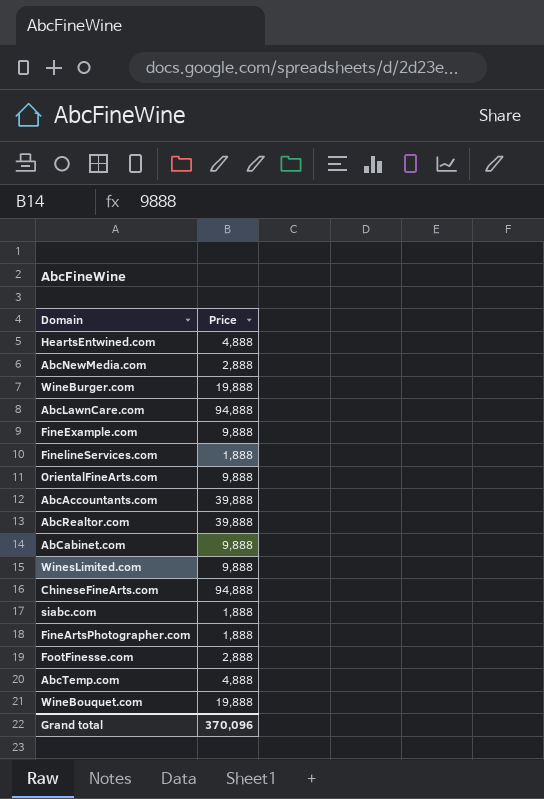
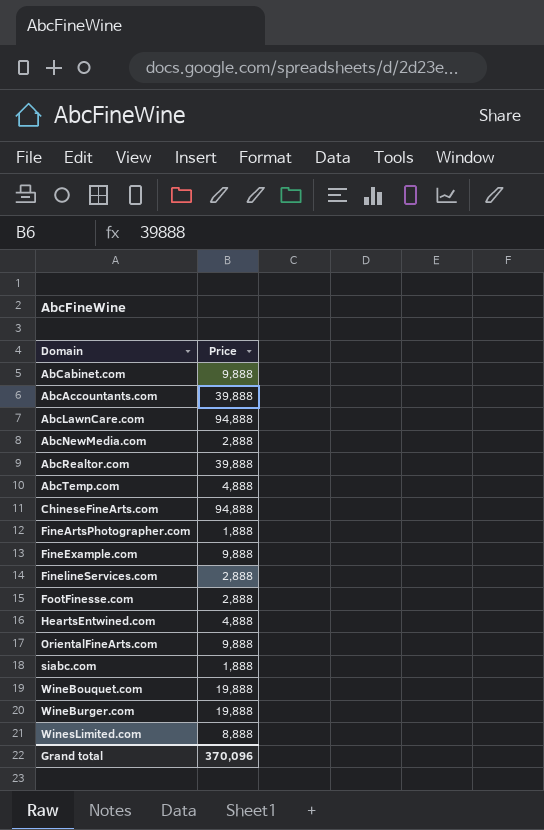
row order: none -> Domain ascending
FinelineServices.com | Price: 1,888 -> 2,888
WinesLimited.com | Price: 9,888 -> 8,888

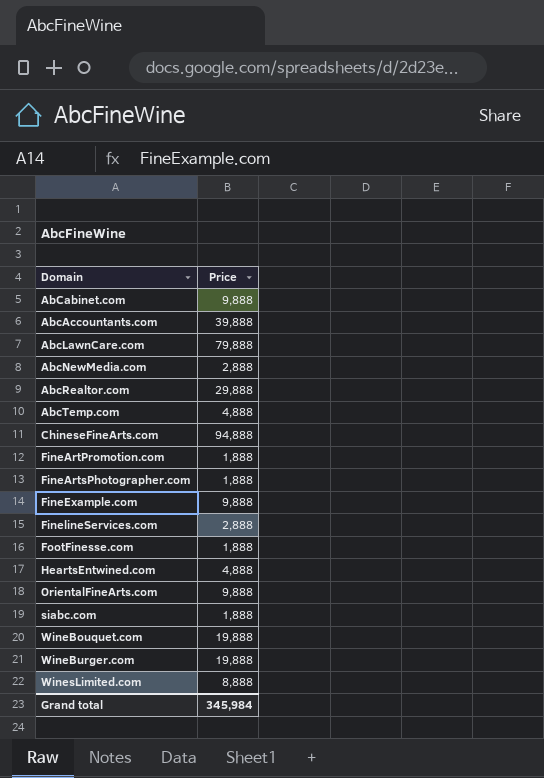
AbcLawnCare.com | Price: 94,888 -> 79,888
AbcRealtor.com | Price: 39,888 -> 29,888
row FineArtPromotion.com: none -> 1,888
FootFinesse.com | Price: 2,888 -> 1,888
Grand total | Price: 370,096 -> 345,984

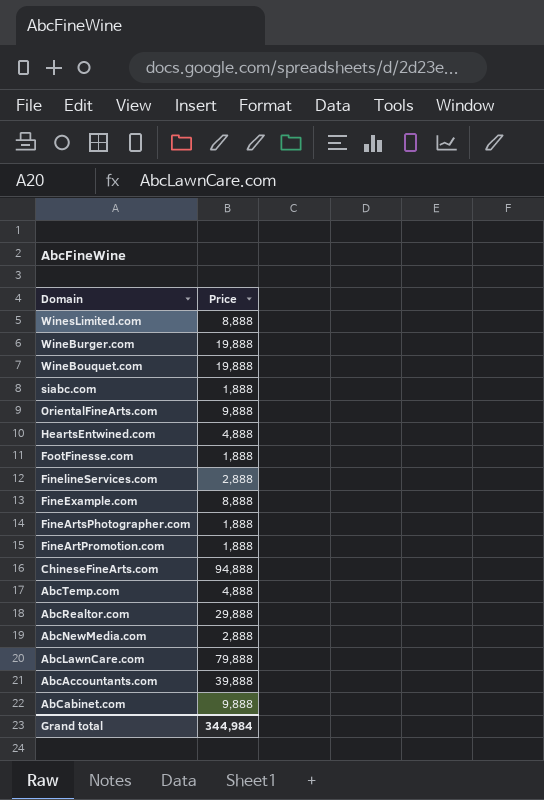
row order: Domain ascending -> Domain descending
FineExample.com | Price: 9,888 -> 8,888
Grand total | Price: 345,984 -> 344,984

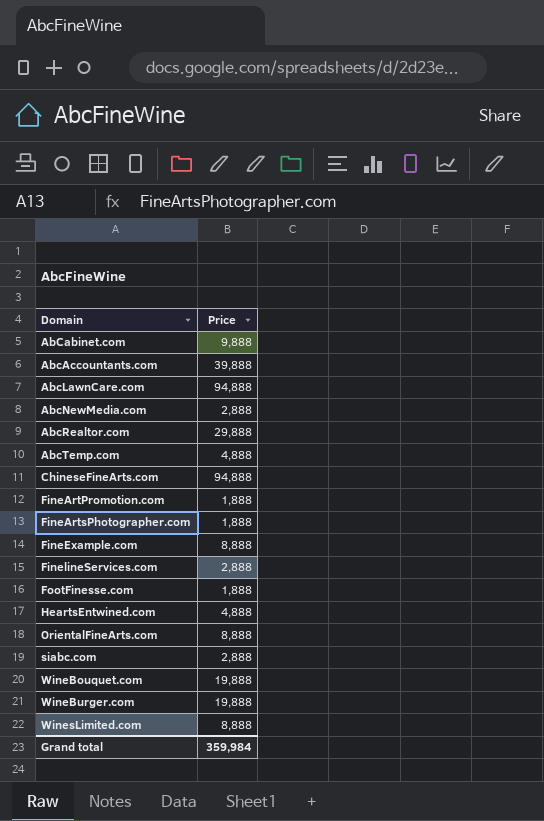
row order: Domain descending -> Domain ascending
AbcLawnCare.com | Price: 79,888 -> 94,888
OrientalFineArts.com | Price: 9,888 -> 8,888
siabc.com | Price: 1,888 -> 2,888
Grand total | Price: 344,984 -> 359,984

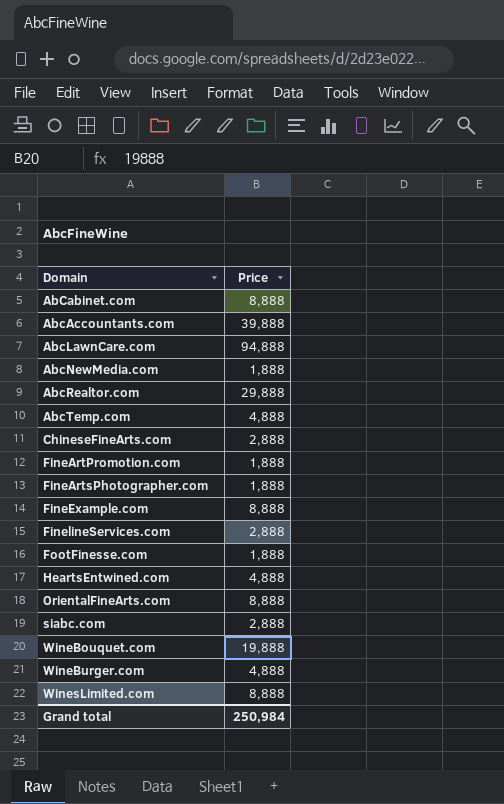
AbCabinet.com | Price: 9,888 -> 8,888
AbcNewMedia.com | Price: 2,888 -> 1,888
ChineseFineArts.com | Price: 94,888 -> 2,888
WineBurger.com | Price: 19,888 -> 4,888
Grand total | Price: 359,984 -> 250,984

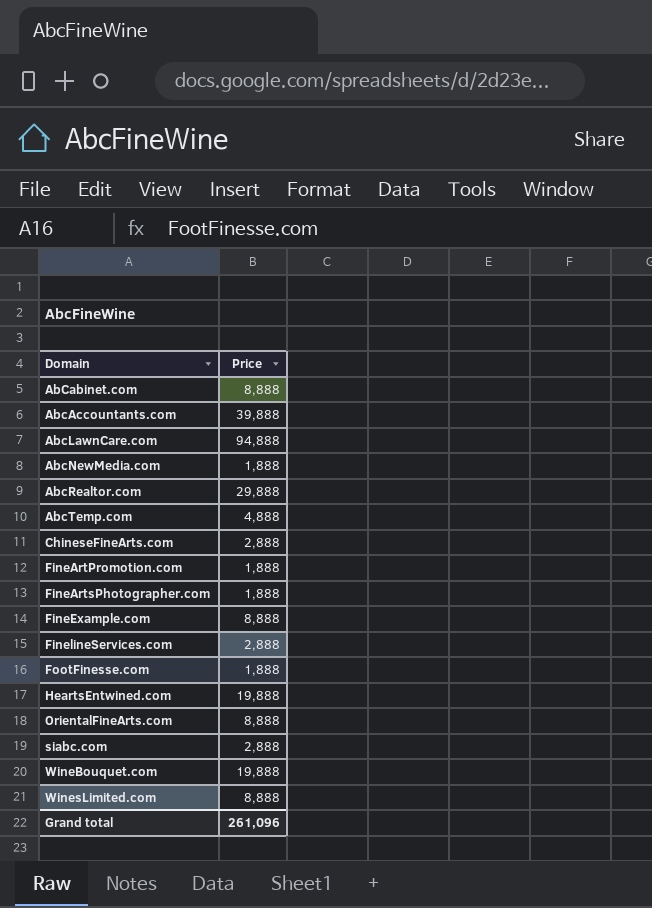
row WineBurger.com: 4,888 -> none
HeartsEntwined.com | Price: 4,888 -> 19,888
Grand total | Price: 250,984 -> 261,096

